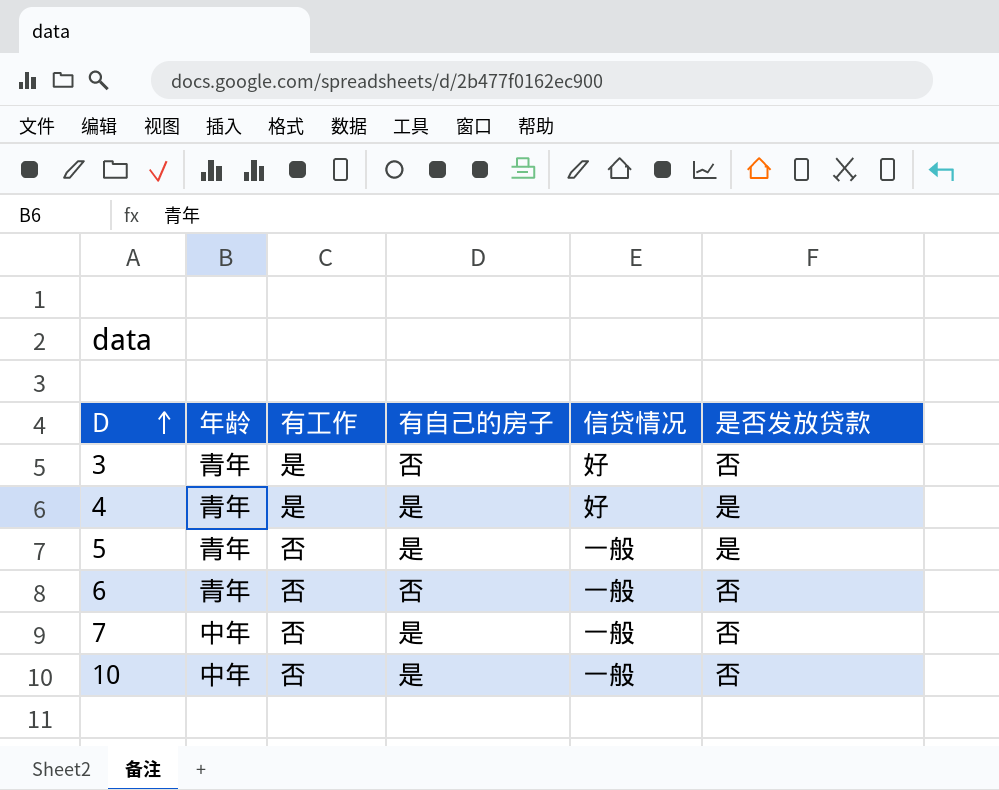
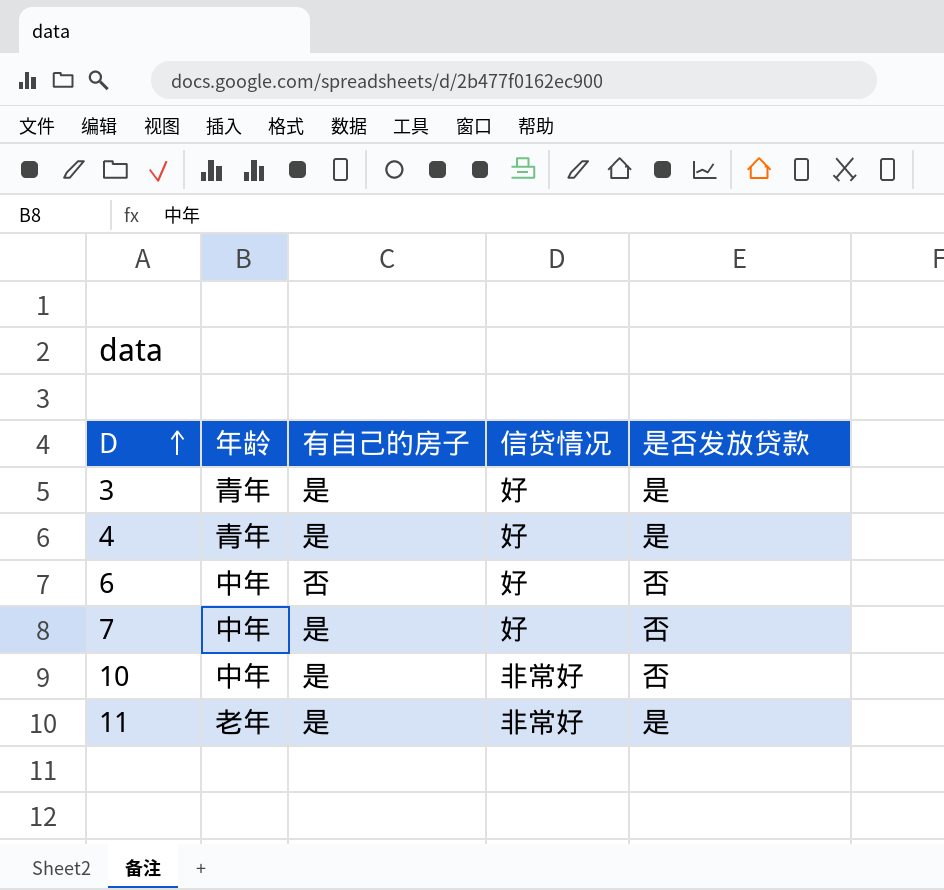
column 有工作 | position: 3 -> none
row 5: 青年 | 否 | 是 | 一般 | 是 -> none
3 | 有自己的房子: 否 -> 是
3 | 是否发放贷款: 否 -> 是
6 | 年龄: 青年 -> 中年
6 | 信贷情况: 一般 -> 好
7 | 信贷情况: 一般 -> 好
10 | 信贷情况: 一般 -> 非常好
row 11: none -> 老年 | 是 | 非常好 | 是

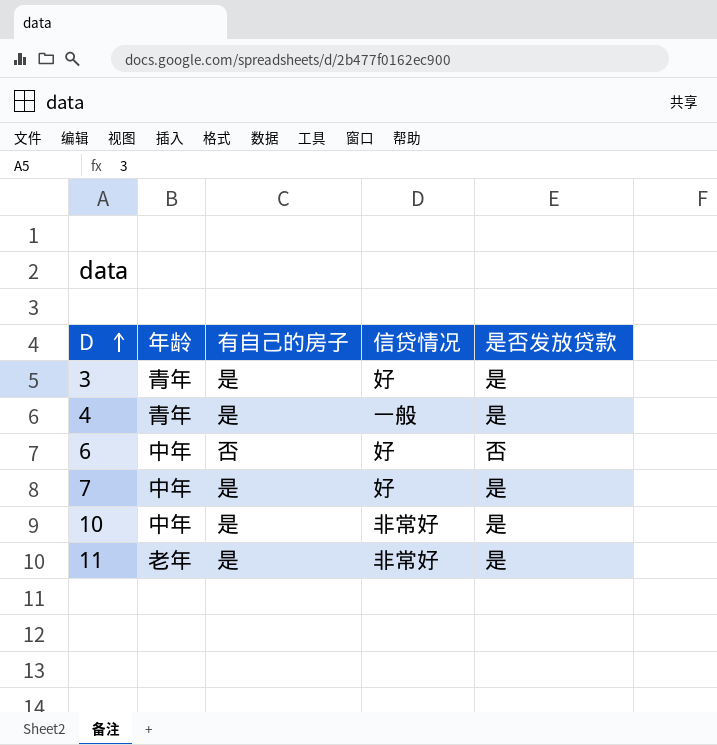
4 | 信贷情况: 好 -> 一般
7 | 是否发放贷款: 否 -> 是
10 | 是否发放贷款: 否 -> 是

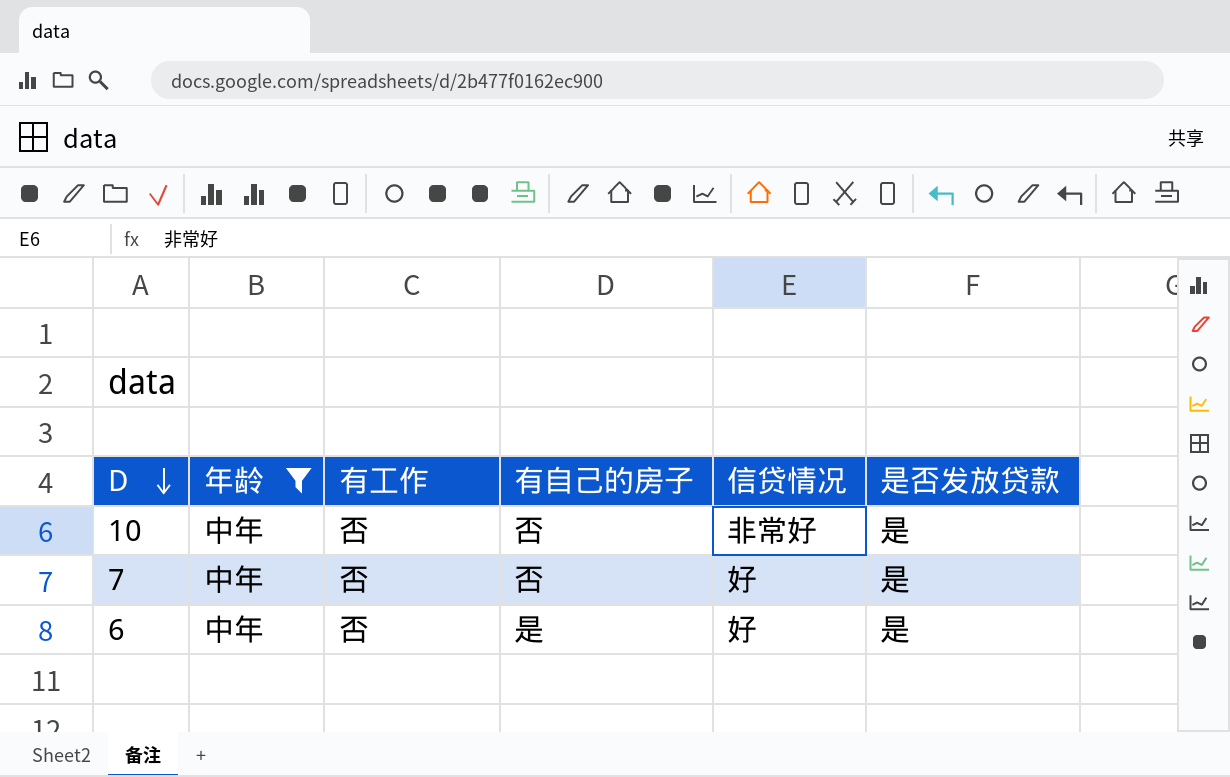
filter: none -> 年龄 = 中年
row order: D ascending -> D descending
column 有工作 | position: none -> 3
10 | 有自己的房子: 是 -> 否
7 | 有自己的房子: 是 -> 否
6 | 有自己的房子: 否 -> 是
6 | 是否发放贷款: 否 -> 是

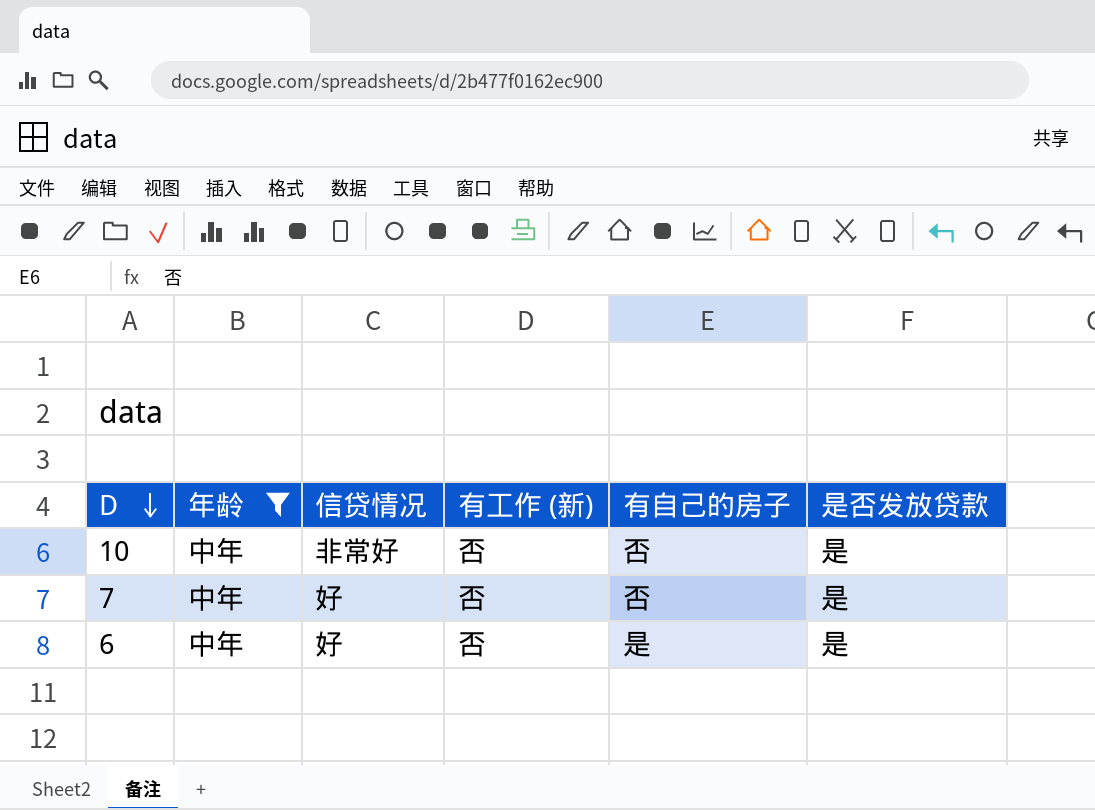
column 信贷情况 | position: 5 -> 3
column name: 有工作 -> 有工作 (新)

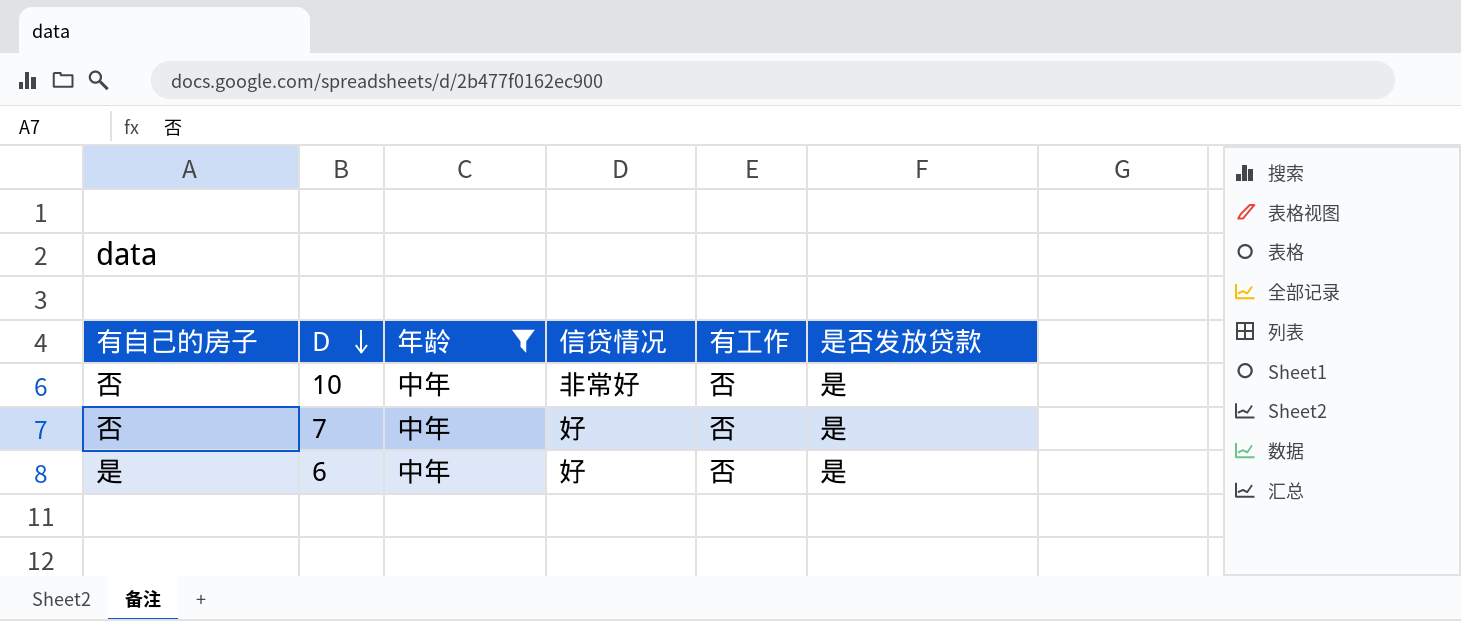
column 有自己的房子 | position: 5 -> 1
column name: 有工作 (新) -> 有工作

